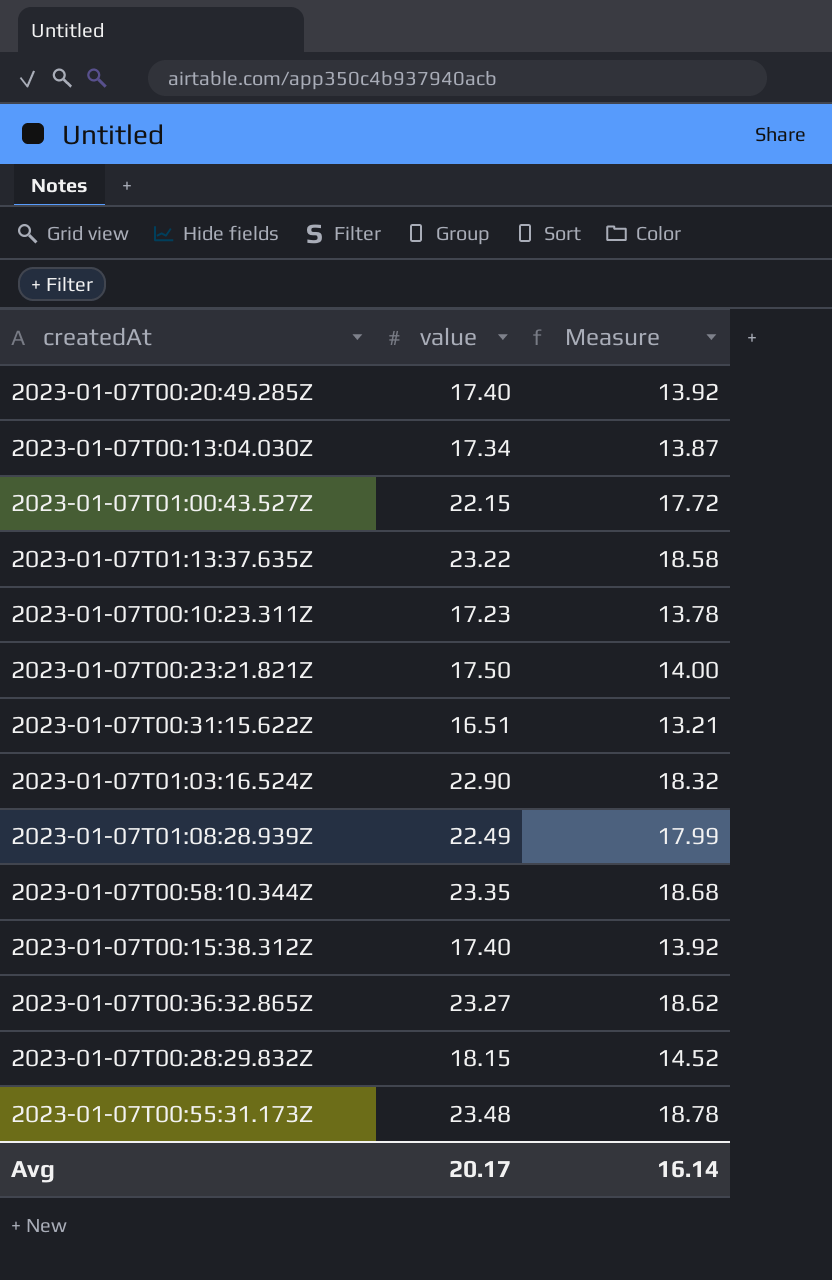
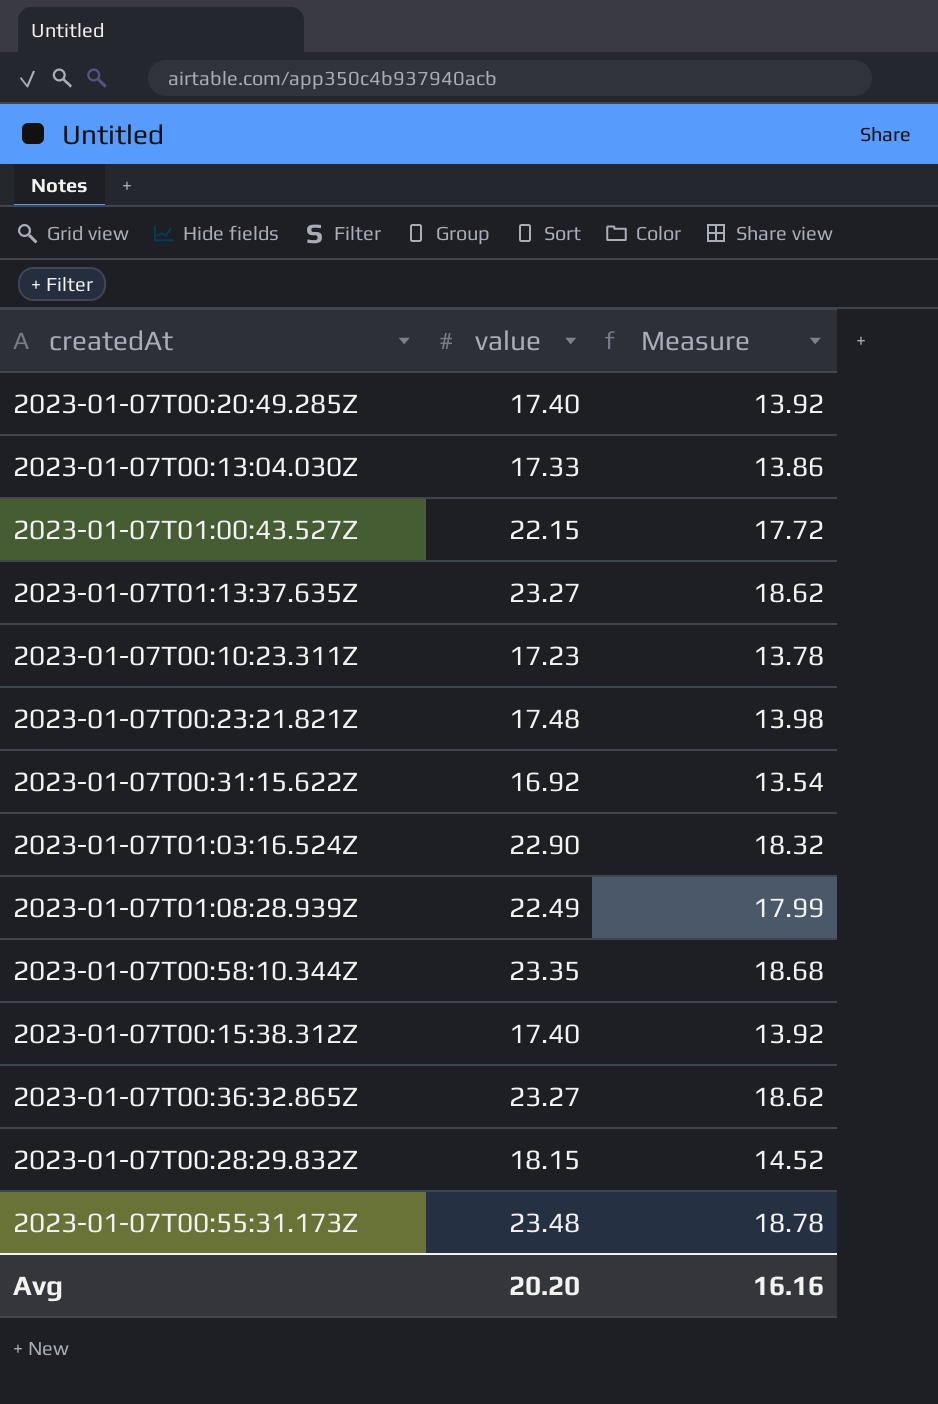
2023-01-07T00:13:04.030Z | value: 17.34 -> 17.33
2023-01-07T00:13:04.030Z | Measure: 13.87 -> 13.86
2023-01-07T01:13:37.635Z | value: 23.22 -> 23.27
2023-01-07T01:13:37.635Z | Measure: 18.58 -> 18.62
2023-01-07T00:23:21.821Z | value: 17.50 -> 17.48
2023-01-07T00:23:21.821Z | Measure: 14.00 -> 13.98
2023-01-07T00:31:15.622Z | value: 16.51 -> 16.92
2023-01-07T00:31:15.622Z | Measure: 13.21 -> 13.54
Avg | value: 20.17 -> 20.20
Avg | Measure: 16.14 -> 16.16

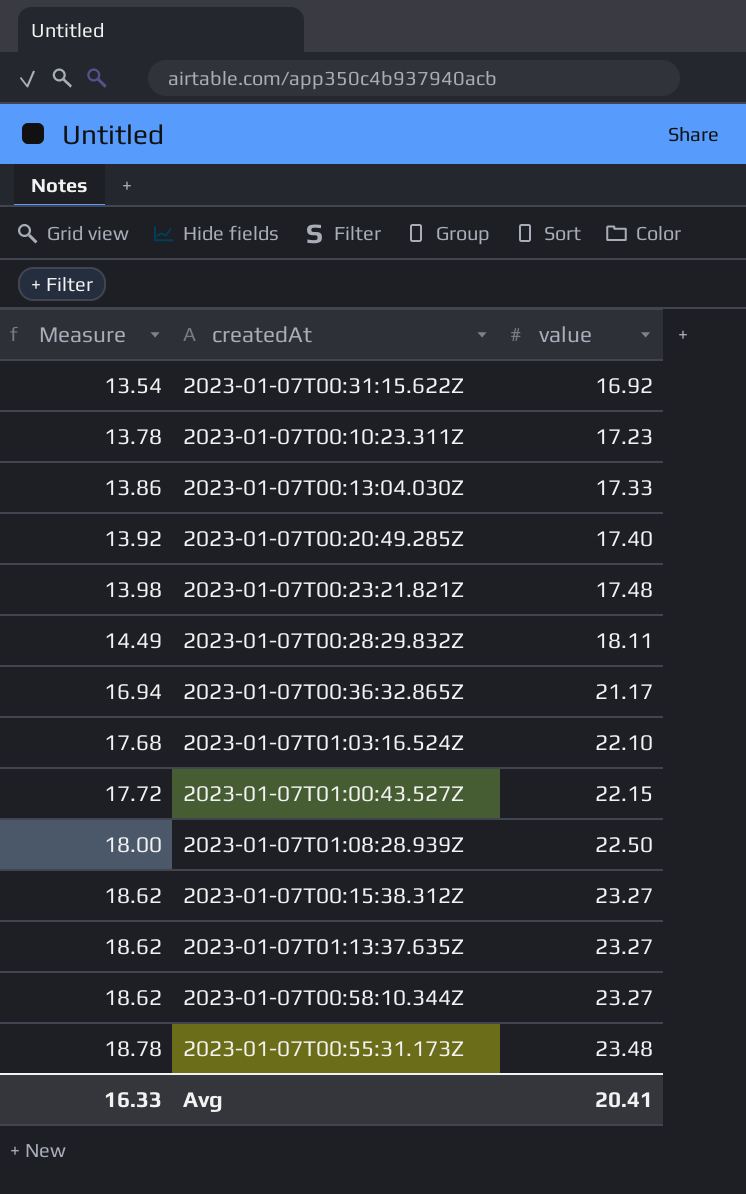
row order: none -> Measure ascending
column Measure | position: 3 -> 1
2023-01-07T00:28:29.832Z | Measure: 14.52 -> 14.49
2023-01-07T00:28:29.832Z | value: 18.15 -> 18.11
2023-01-07T00:36:32.865Z | Measure: 18.62 -> 16.94
2023-01-07T00:36:32.865Z | value: 23.27 -> 21.17
2023-01-07T01:03:16.524Z | Measure: 18.32 -> 17.68
2023-01-07T01:03:16.524Z | value: 22.90 -> 22.10
2023-01-07T01:08:28.939Z | Measure: 17.99 -> 18.00
2023-01-07T01:08:28.939Z | value: 22.49 -> 22.50
2023-01-07T00:15:38.312Z | Measure: 13.92 -> 18.62
2023-01-07T00:15:38.312Z | value: 17.40 -> 23.27
2023-01-07T00:58:10.344Z | Measure: 18.68 -> 18.62
2023-01-07T00:58:10.344Z | value: 23.35 -> 23.27
Avg | Measure: 16.16 -> 16.33
Avg | value: 20.20 -> 20.41

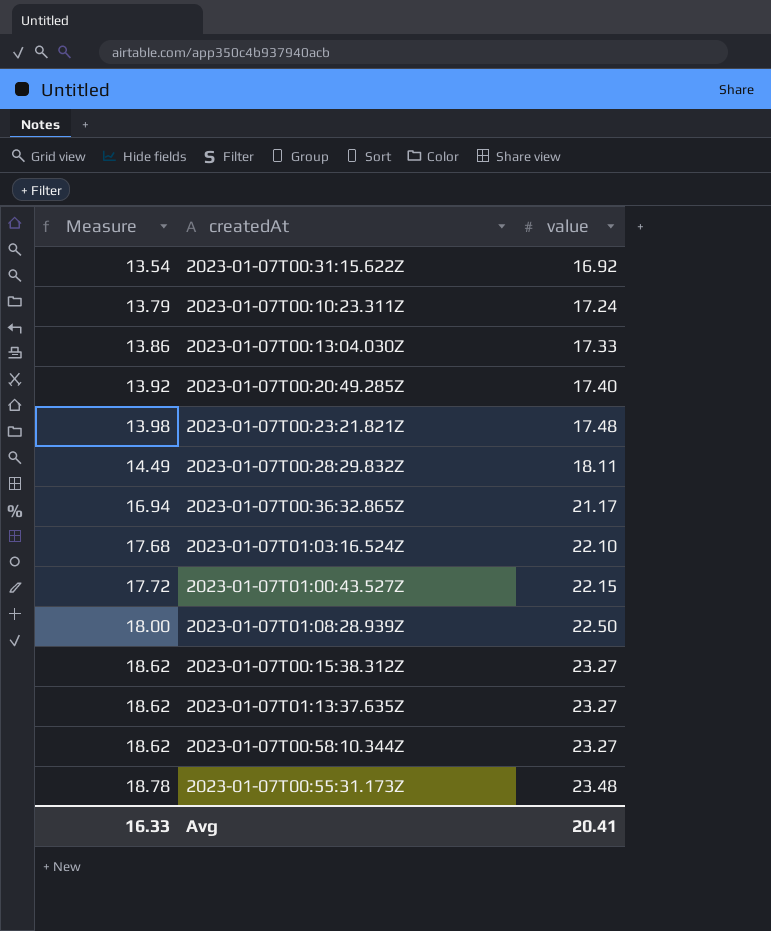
2023-01-07T00:10:23.311Z | Measure: 13.78 -> 13.79
2023-01-07T00:10:23.311Z | value: 17.23 -> 17.24

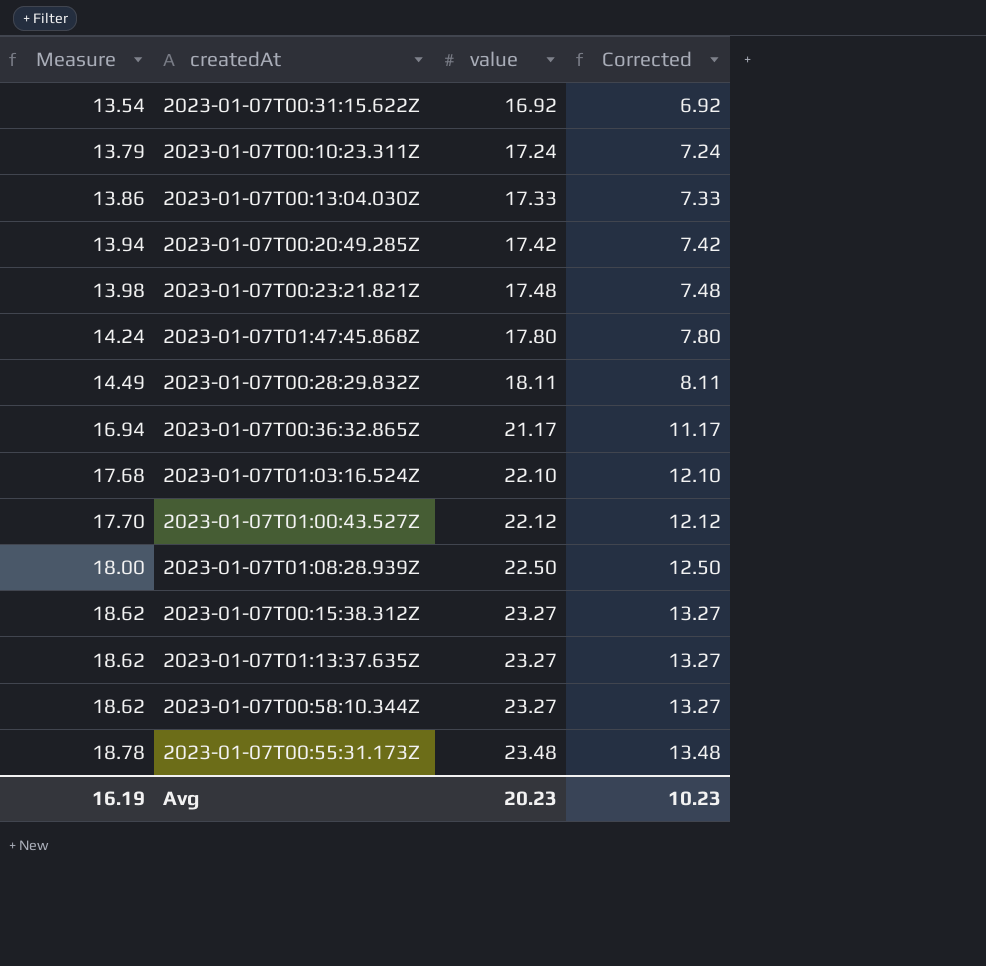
column Corrected | formula: none -> [value] - 10
2023-01-07T00:20:49.285Z | Measure: 13.92 -> 13.94
2023-01-07T00:20:49.285Z | value: 17.40 -> 17.42
row 2023-01-07T01:47:45.868Z: none -> 14.24 | 17.80 | 7.80
2023-01-07T01:00:43.527Z | Measure: 17.72 -> 17.70
2023-01-07T01:00:43.527Z | value: 22.15 -> 22.12
Avg | Measure: 16.33 -> 16.19
Avg | value: 20.41 -> 20.23

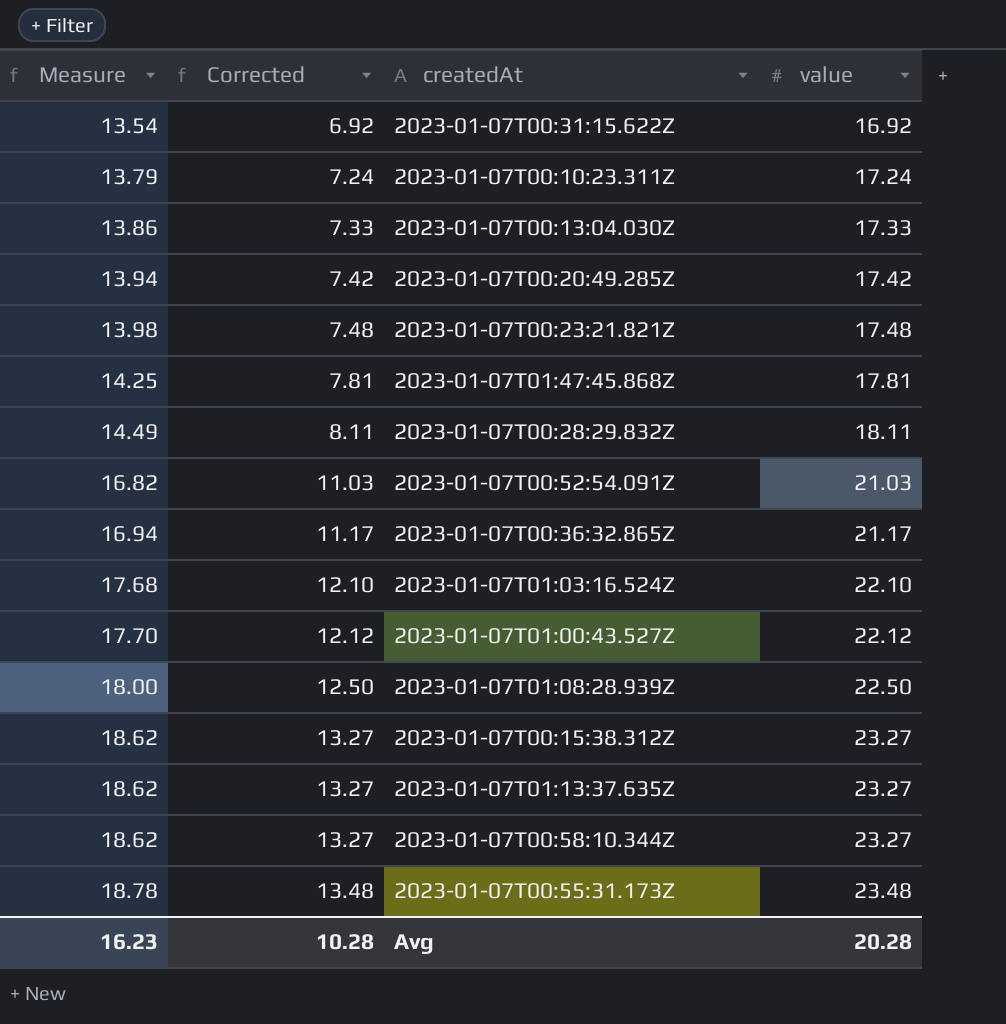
column Corrected | position: 4 -> 2
2023-01-07T01:47:45.868Z | Measure: 14.24 -> 14.25
2023-01-07T01:47:45.868Z | Corrected: 7.80 -> 7.81
2023-01-07T01:47:45.868Z | value: 17.80 -> 17.81
row 2023-01-07T00:52:54.091Z: none -> 16.82 | 11.03 | 21.03
Avg | Measure: 16.19 -> 16.23
Avg | Corrected: 10.23 -> 10.28
Avg | value: 20.23 -> 20.28

